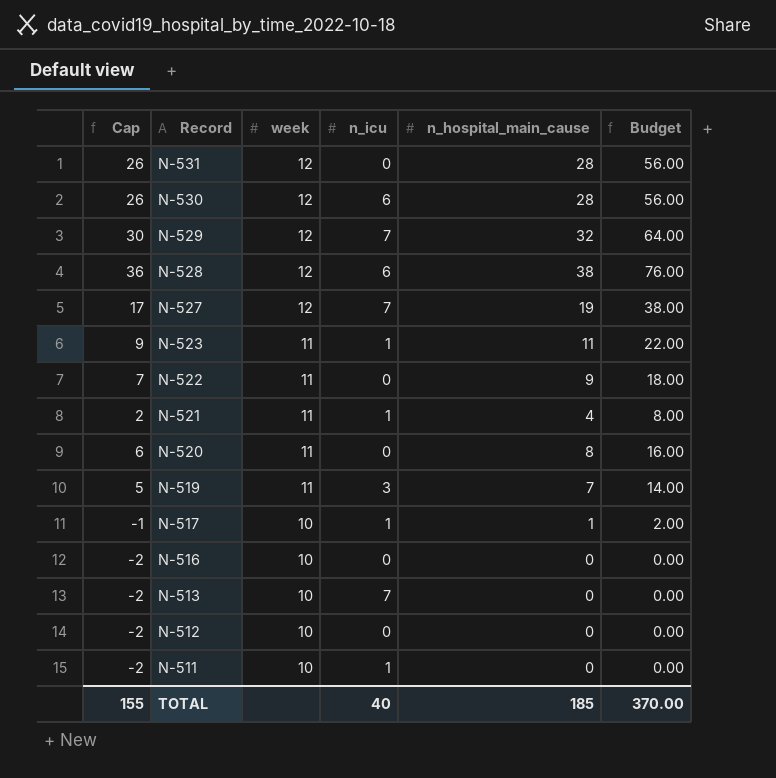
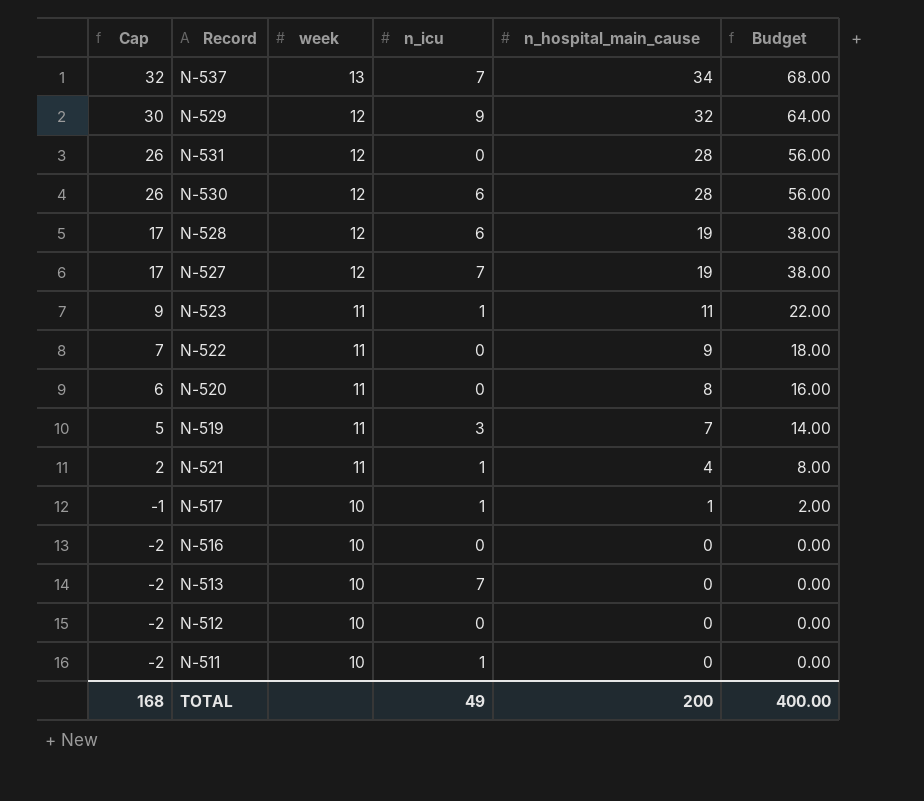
row order: Record descending -> Cap descending
row N-537: none -> 32 | 13 | 7 | 34 | 68.00
N-529 | n_icu: 7 -> 9
N-528 | Cap: 36 -> 17
N-528 | n_hospital_main_cause: 38 -> 19
N-528 | Budget: 76.00 -> 38.00
TOTAL | Cap: 155 -> 168
TOTAL | n_icu: 40 -> 49
TOTAL | n_hospital_main_cause: 185 -> 200
TOTAL | Budget: 370.00 -> 400.00

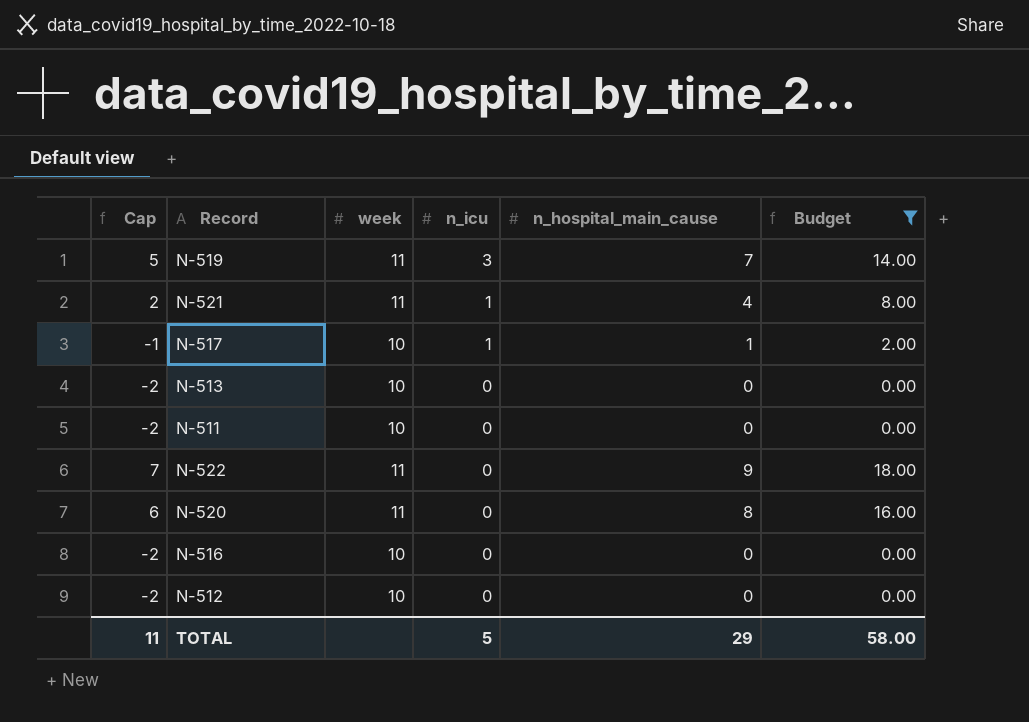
filter: none -> Budget <= 18.00
row order: Cap descending -> n_icu descending
N-513 | n_icu: 7 -> 0
N-511 | n_icu: 1 -> 0
TOTAL | Cap: 168 -> 11
TOTAL | n_icu: 49 -> 5
TOTAL | n_hospital_main_cause: 200 -> 29
TOTAL | Budget: 400.00 -> 58.00

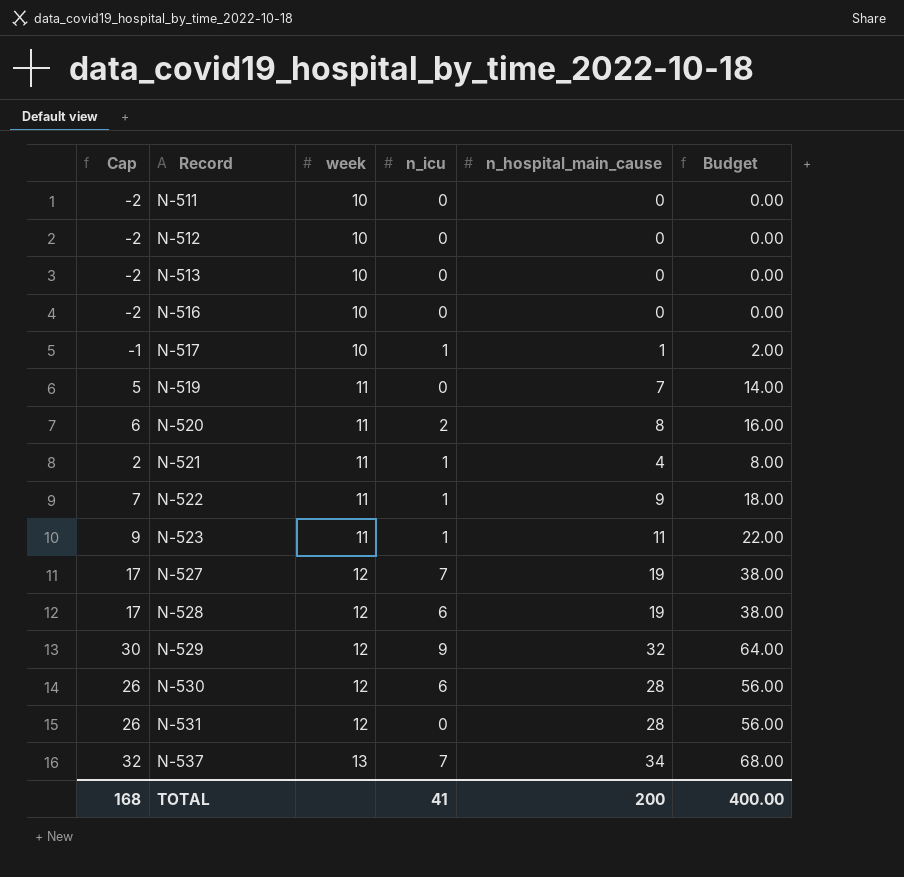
filter: Budget <= 18.00 -> none
row order: n_icu descending -> Record ascending
N-519 | n_icu: 3 -> 0
N-520 | n_icu: 0 -> 2
N-522 | n_icu: 0 -> 1
TOTAL | Cap: 11 -> 168
TOTAL | n_icu: 5 -> 41
TOTAL | n_hospital_main_cause: 29 -> 200
TOTAL | Budget: 58.00 -> 400.00

